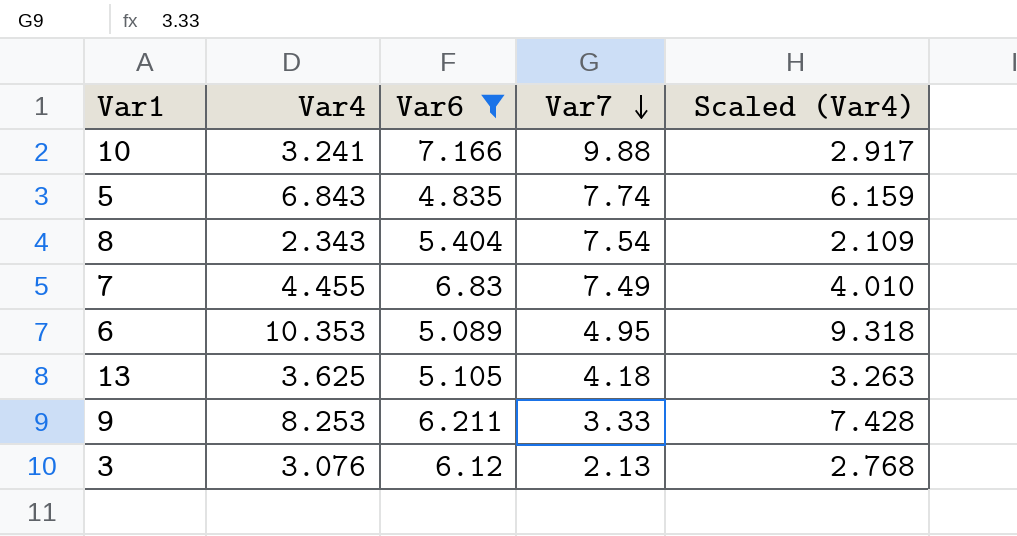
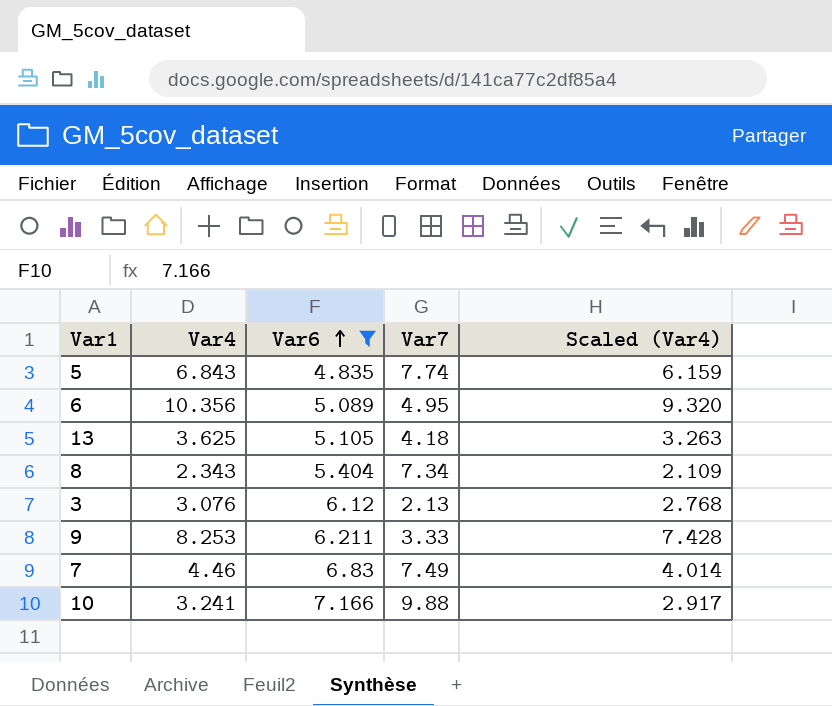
row order: Var7 descending -> Var6 ascending
6 | Var4: 10.353 -> 10.356
6 | Scaled (Var4): 9.318 -> 9.320
8 | Var7: 7.54 -> 7.34
7 | Var4: 4.455 -> 4.46
7 | Scaled (Var4): 4.010 -> 4.014

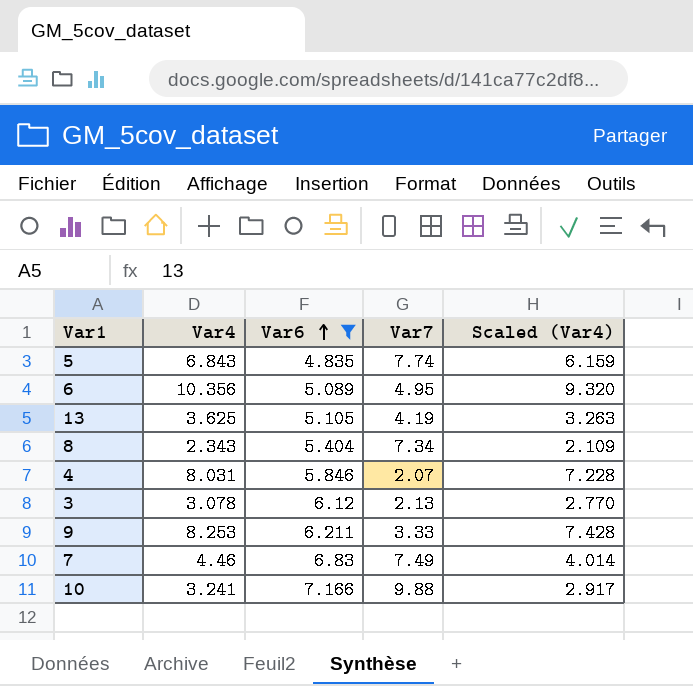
13 | Var7: 4.18 -> 4.19
row 4: none -> 8.031 | 5.846 | 2.07 | 7.228
3 | Var4: 3.076 -> 3.078
3 | Scaled (Var4): 2.768 -> 2.770

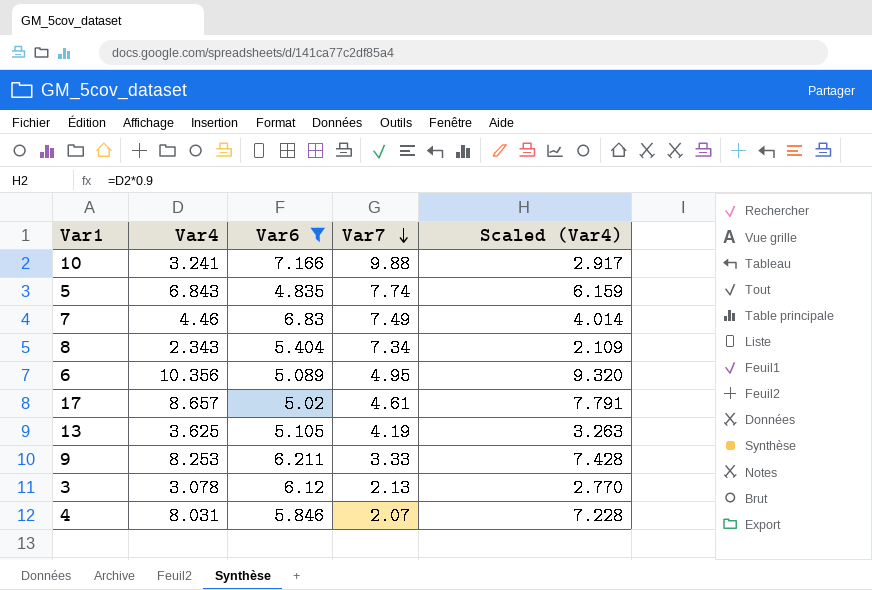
row order: Var6 ascending -> Var7 descending
row 17: none -> 8.657 | 5.02 | 4.61 | 7.791

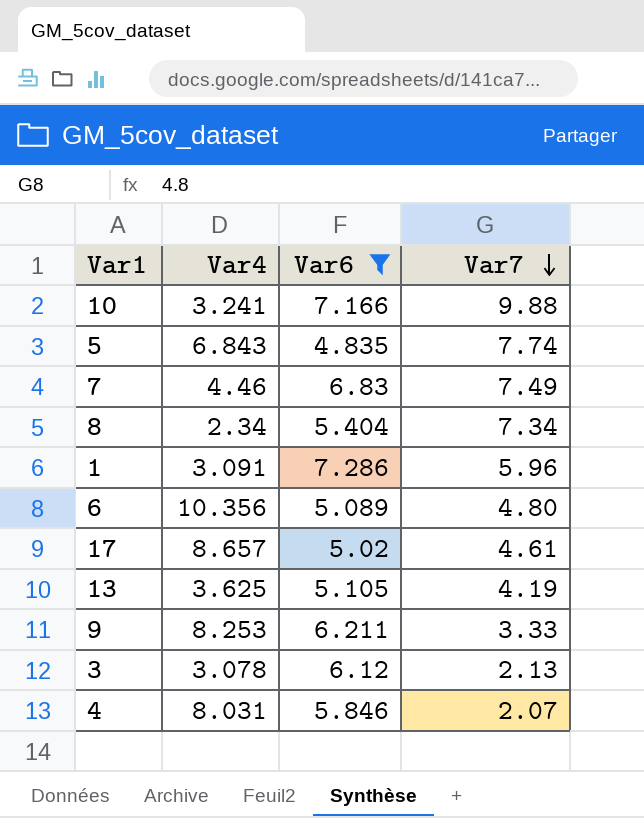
column Scaled (Var4) | formula: [Var4] * 0.9 -> none
8 | Var4: 2.343 -> 2.34
row 1: none -> 3.091 | 7.286 | 5.96
6 | Var7: 4.95 -> 4.80

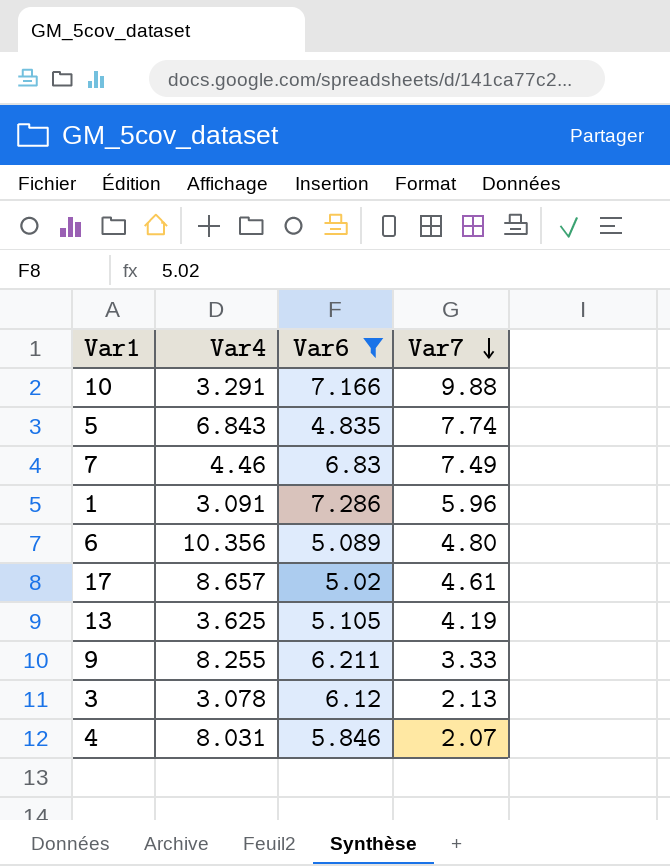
row 8: 2.34 | 5.404 | 7.34 -> none
10 | Var4: 3.241 -> 3.291
9 | Var4: 8.253 -> 8.255

